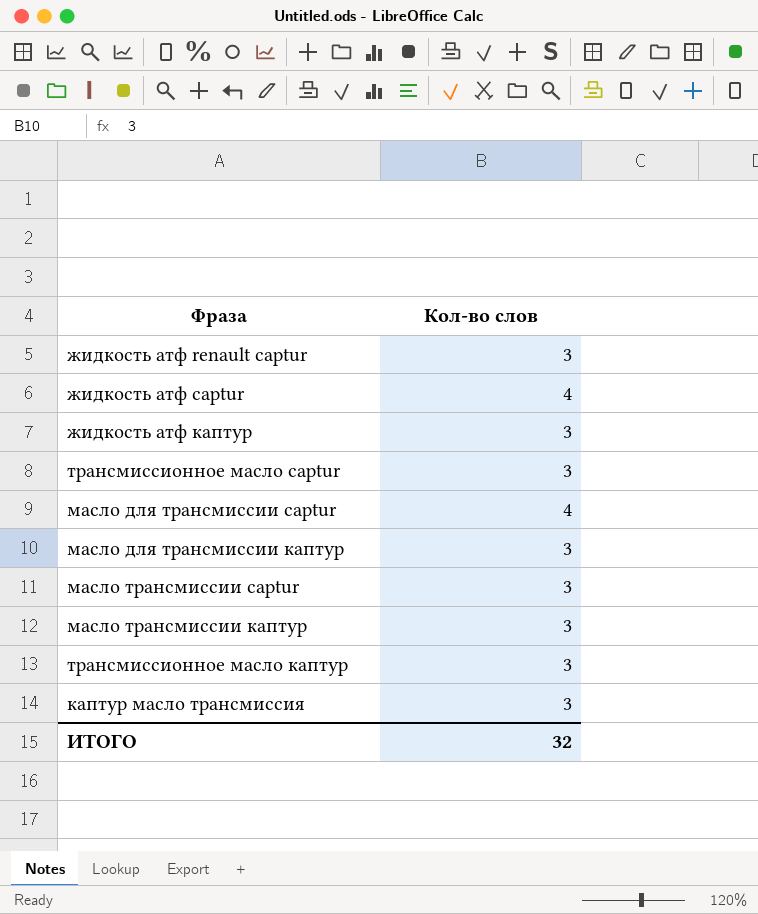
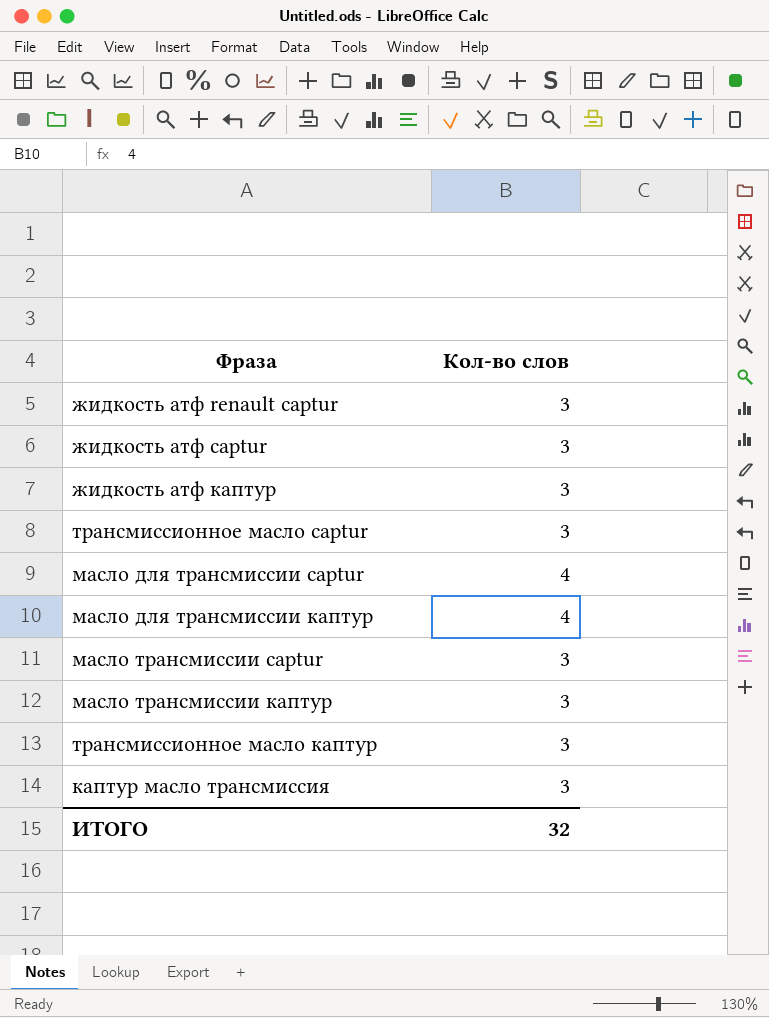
жидкость атф captur | Кол-во слов: 4 -> 3
масло для трансмиссии каптур | Кол-во слов: 3 -> 4

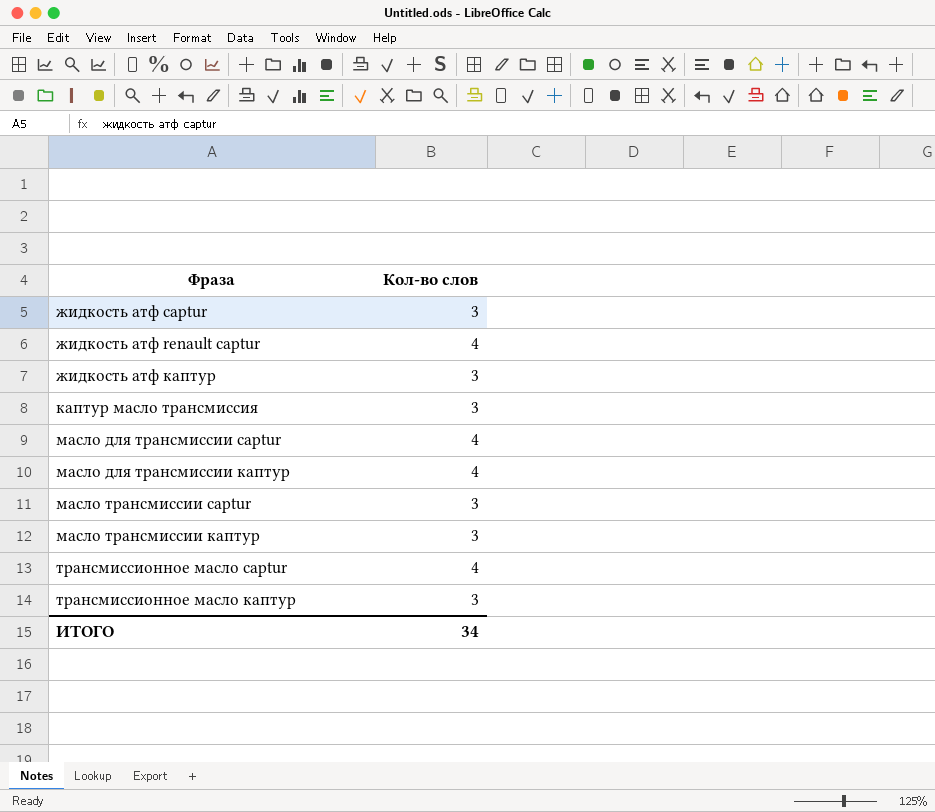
row order: none -> Фраза ascending
жидкость атф renault captur | Кол-во слов: 3 -> 4
трансмиссионное масло captur | Кол-во слов: 3 -> 4
ИТОГО | Кол-во слов: 32 -> 34

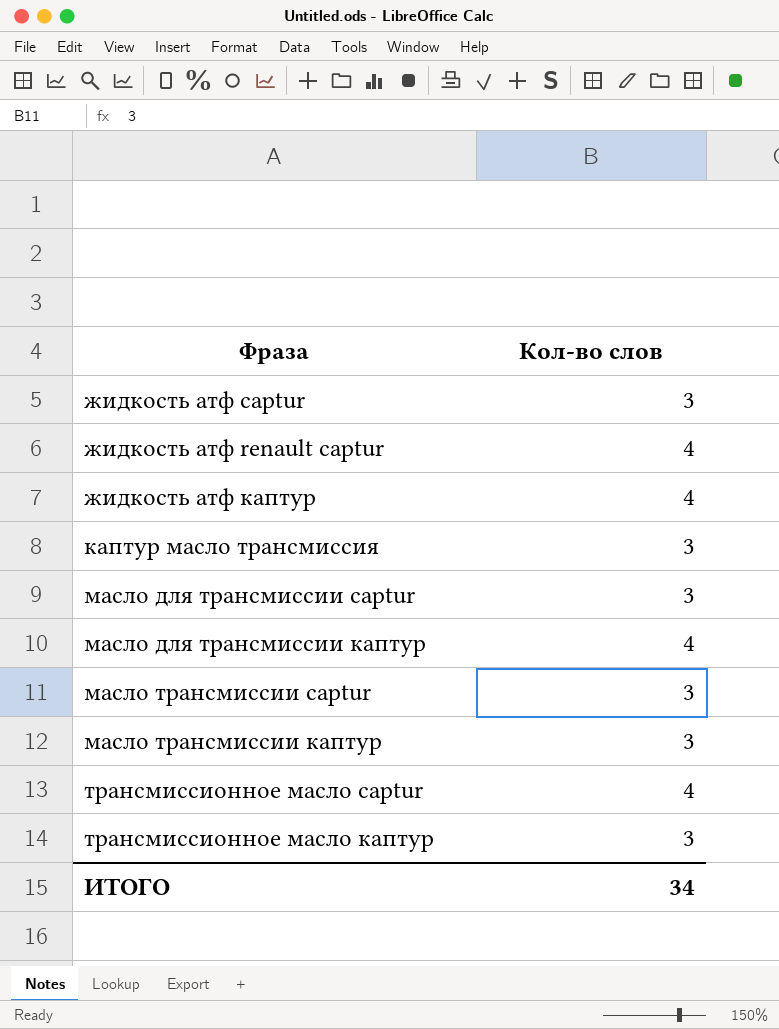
жидкость атф каптур | Кол-во слов: 3 -> 4
масло для трансмиссии captur | Кол-во слов: 4 -> 3

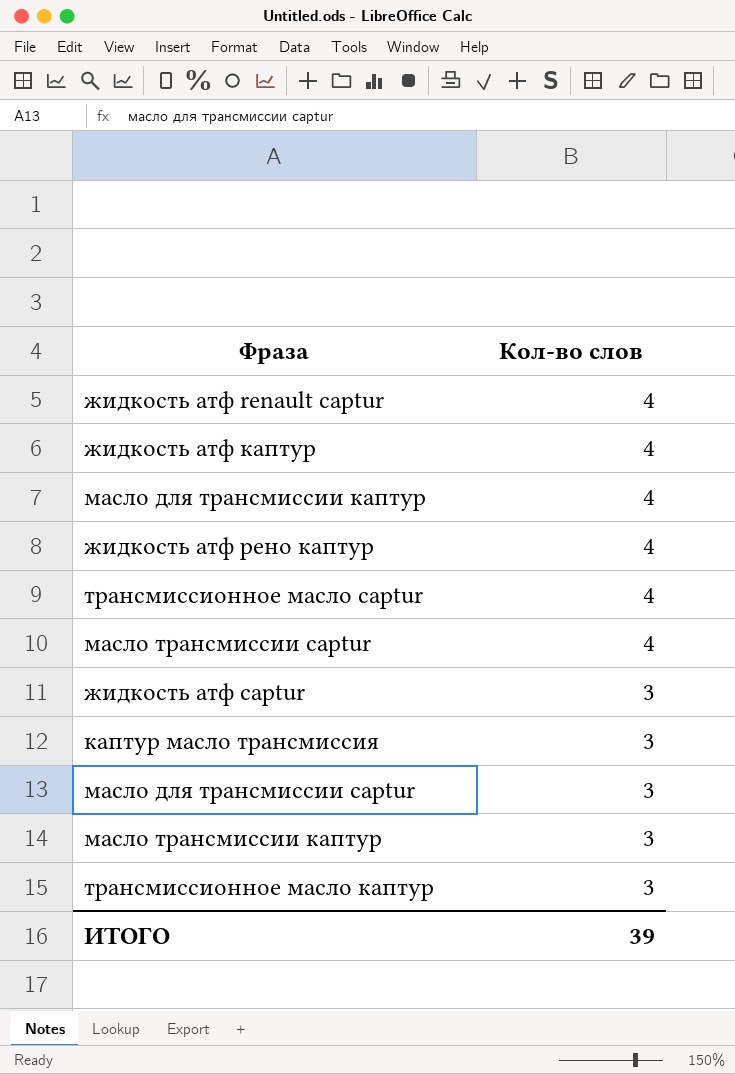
row order: Фраза ascending -> Кол-во слов descending
row жидкость атф рено каптур: none -> 4
масло трансмиссии captur | Кол-во слов: 3 -> 4
ИТОГО | Кол-во слов: 34 -> 39

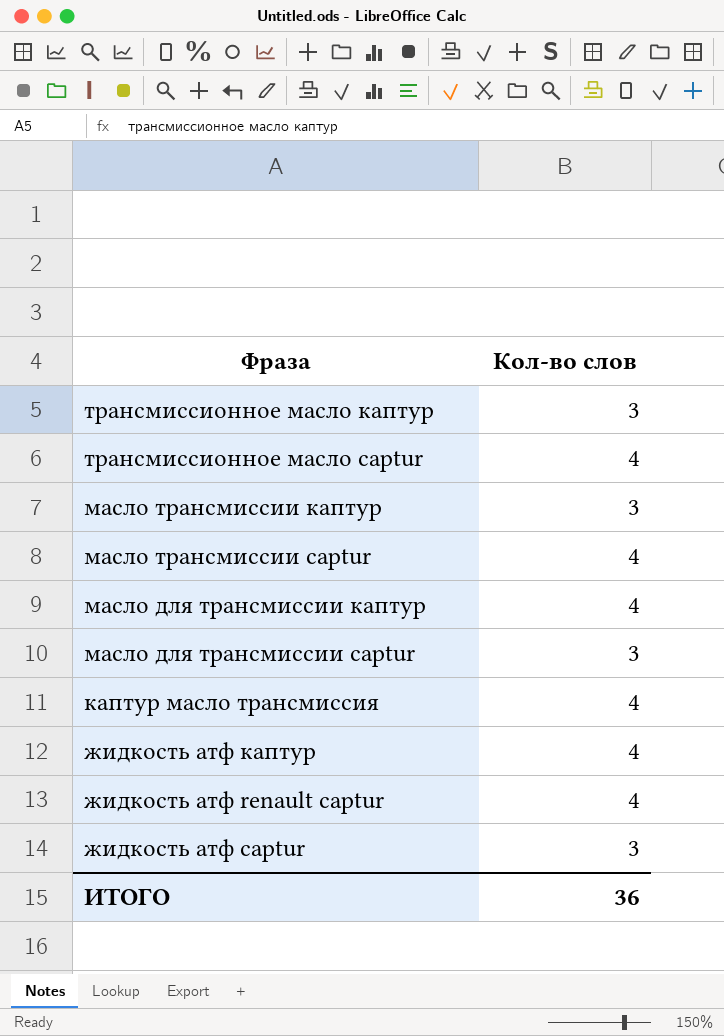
row order: Кол-во слов descending -> Фраза descending
row жидкость атф рено каптур: 4 -> none
каптур масло трансмиссия | Кол-во слов: 3 -> 4
ИТОГО | Кол-во слов: 39 -> 36

